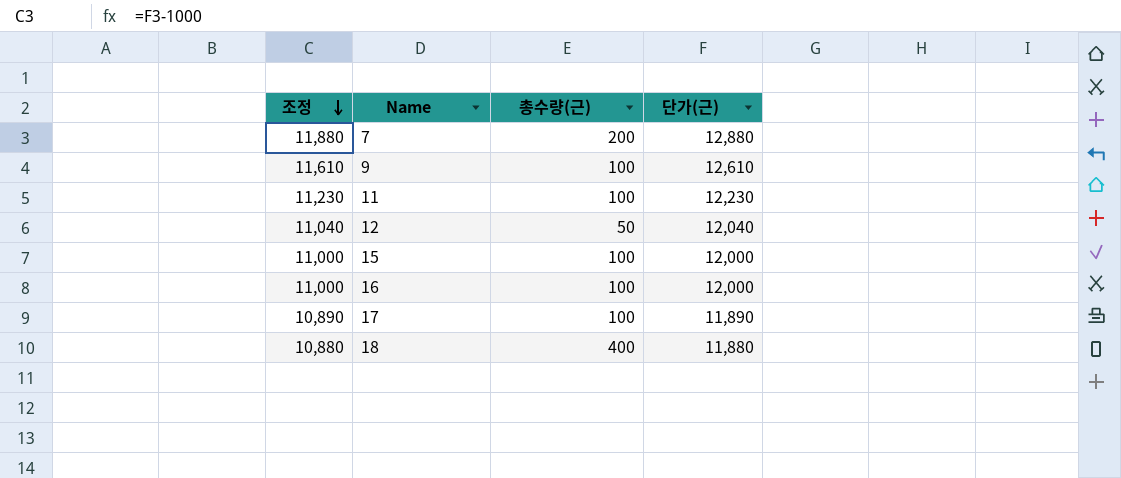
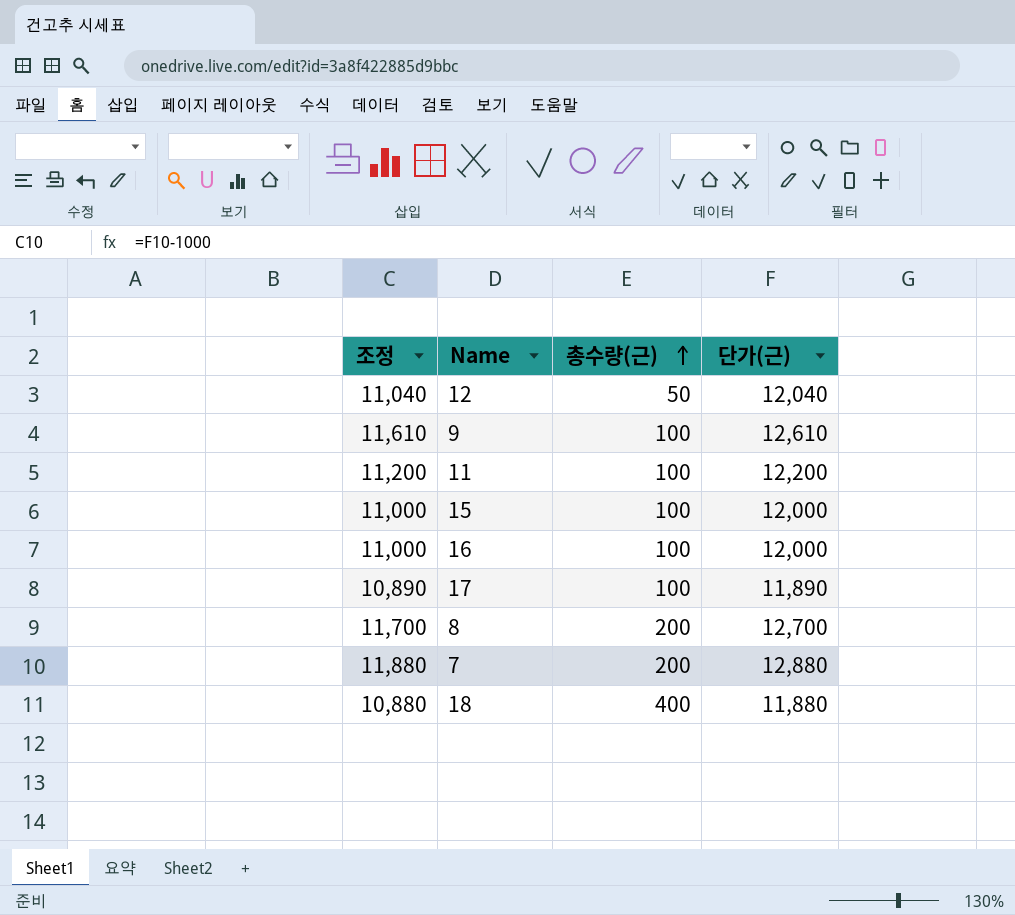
row order: 조정 descending -> 총수량(근) ascending
11 | 조정: 11,230 -> 11,200
11 | 단가(근): 12,230 -> 12,200
row 8: none -> 11,700 | 200 | 12,700

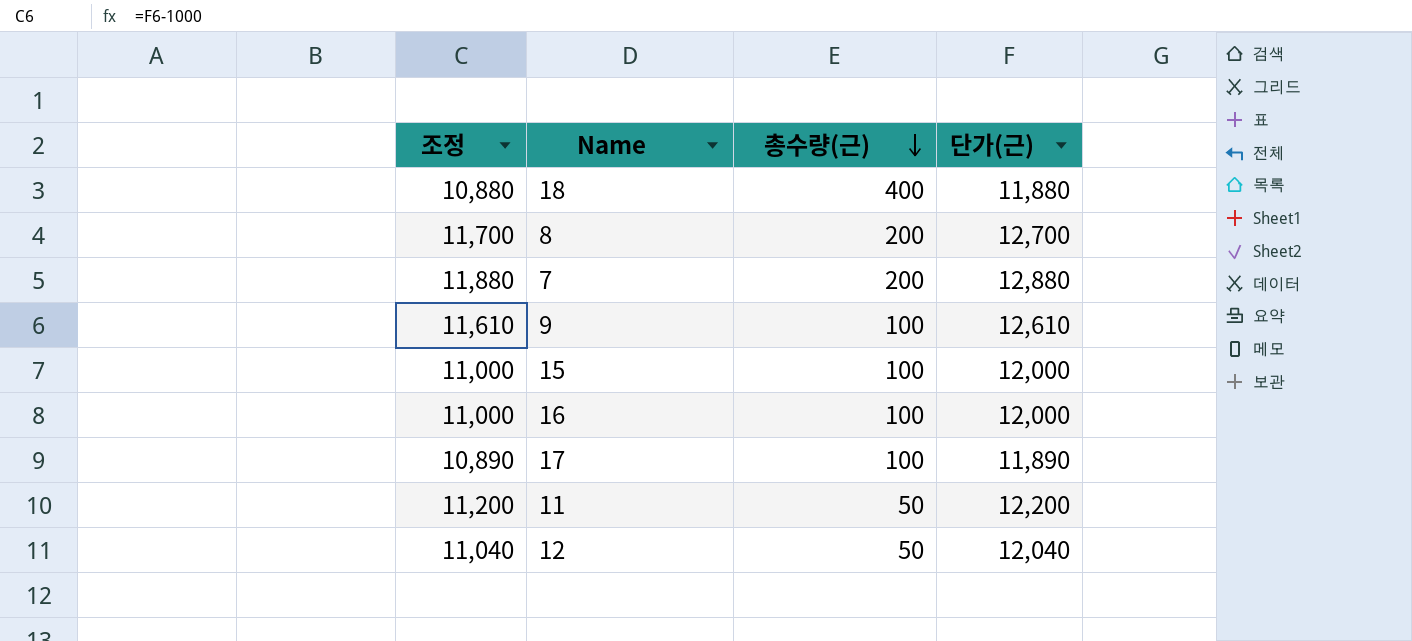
row order: 총수량(근) ascending -> 총수량(근) descending
11 | 총수량(근): 100 -> 50

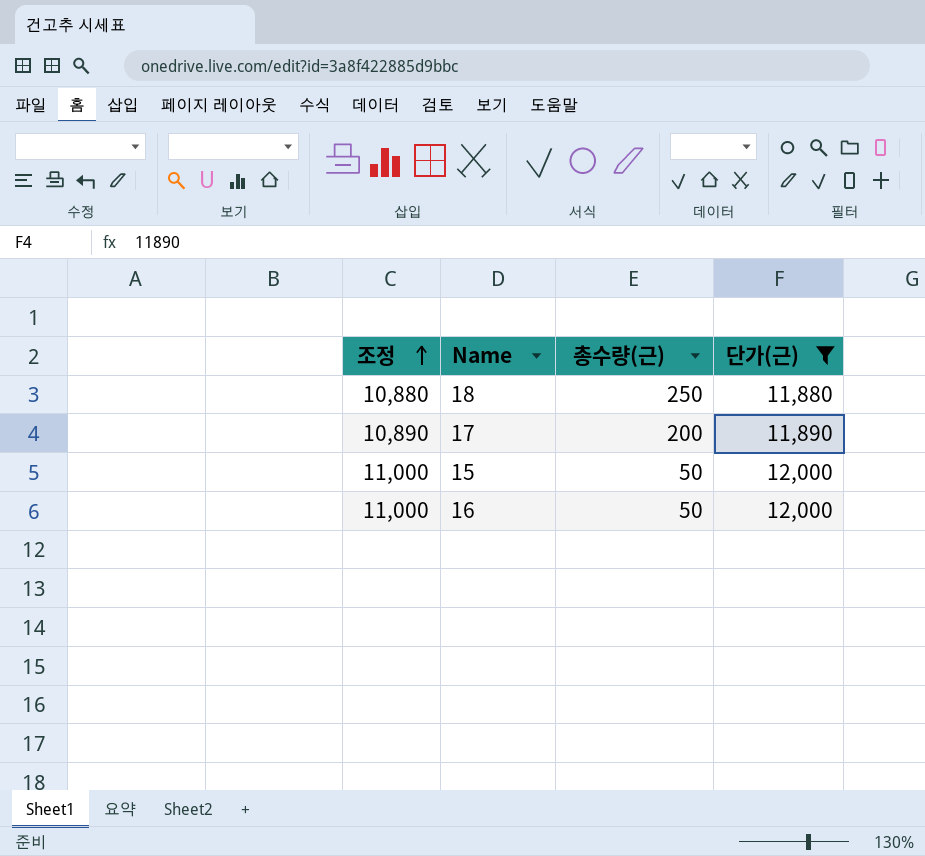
filter: none -> 단가(근) <= 12,000
row order: 총수량(근) descending -> 조정 ascending
18 | 총수량(근): 400 -> 250
17 | 총수량(근): 100 -> 200
15 | 총수량(근): 100 -> 50
16 | 총수량(근): 100 -> 50

